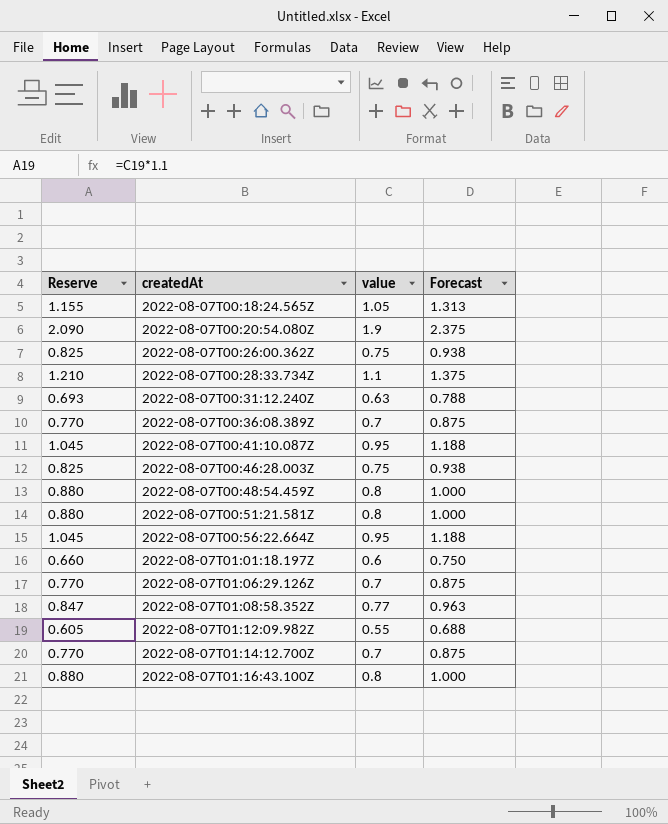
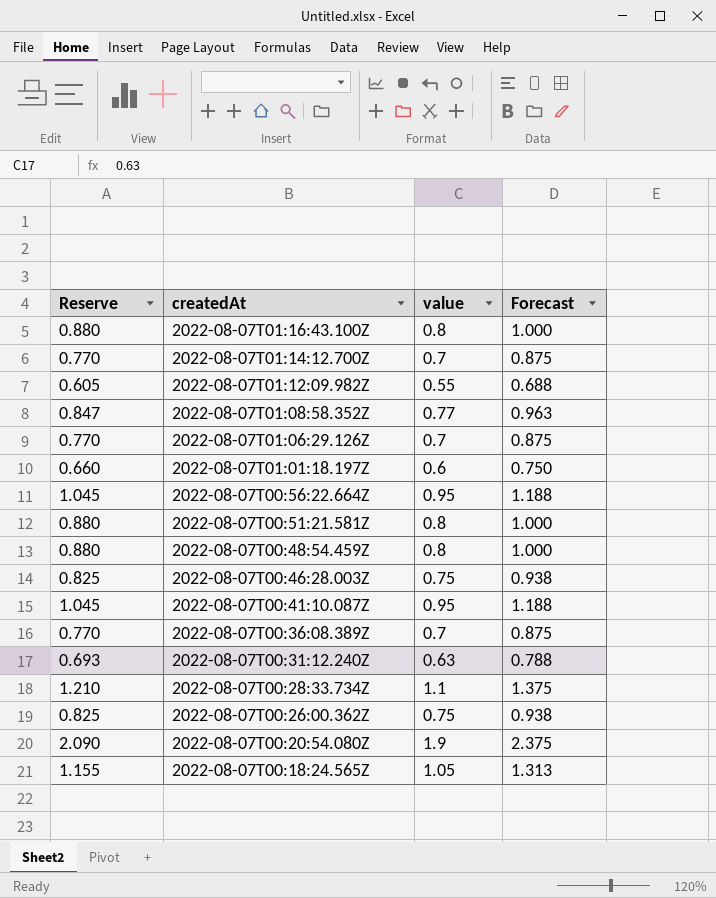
row order: createdAt ascending -> createdAt descending

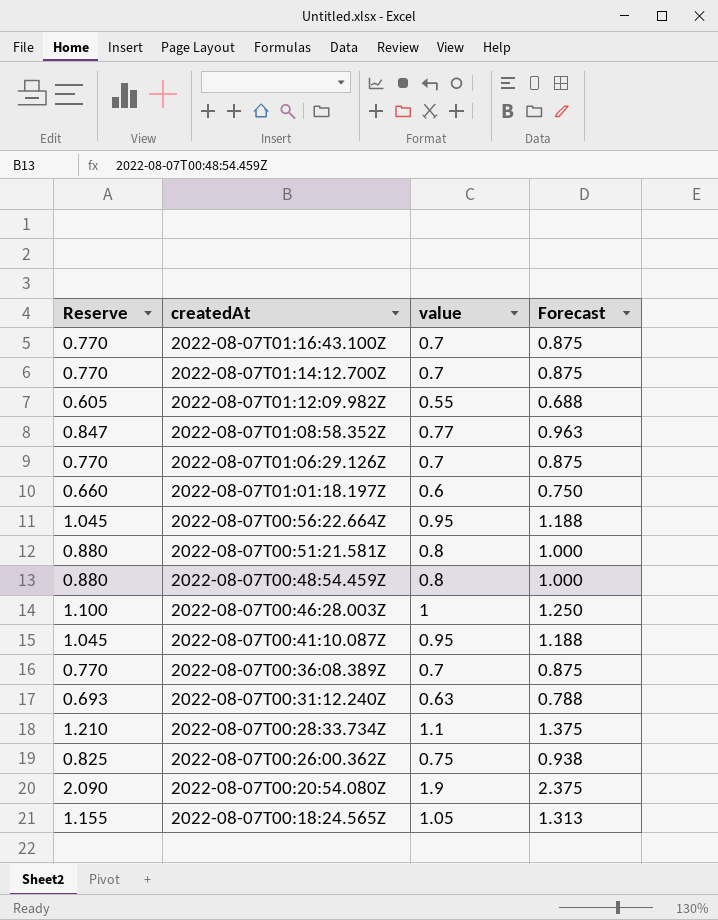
2022-08-07T01:16:43.100Z | Reserve: 0.880 -> 0.770
2022-08-07T01:16:43.100Z | value: 0.8 -> 0.7
2022-08-07T01:16:43.100Z | Forecast: 1.000 -> 0.875
2022-08-07T00:46:28.003Z | Reserve: 0.825 -> 1.100
2022-08-07T00:46:28.003Z | value: 0.75 -> 1
2022-08-07T00:46:28.003Z | Forecast: 0.938 -> 1.250

